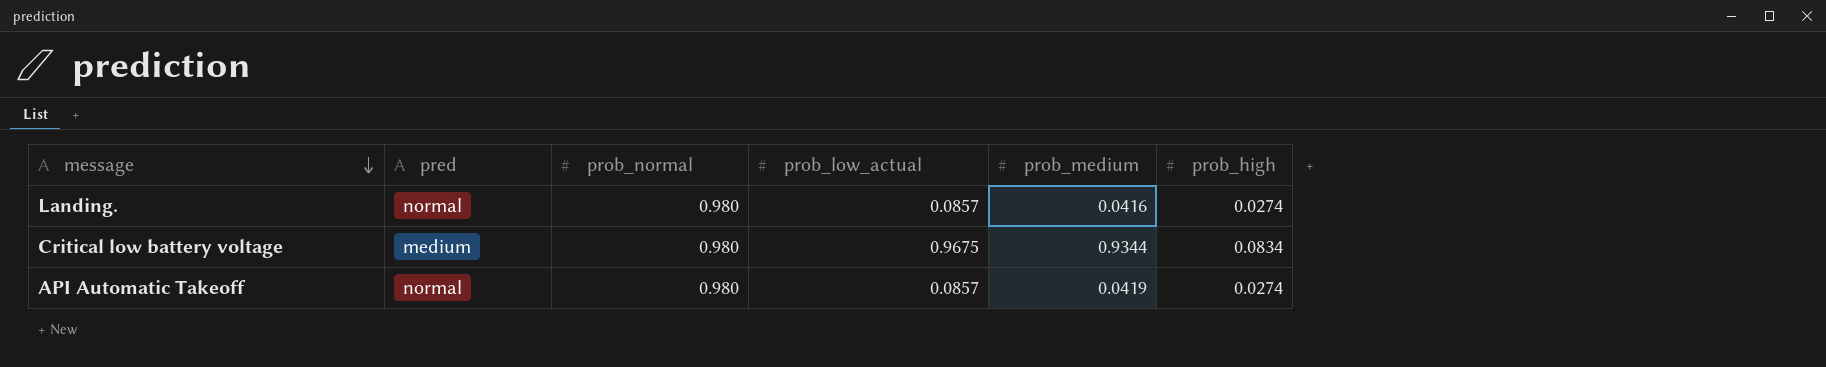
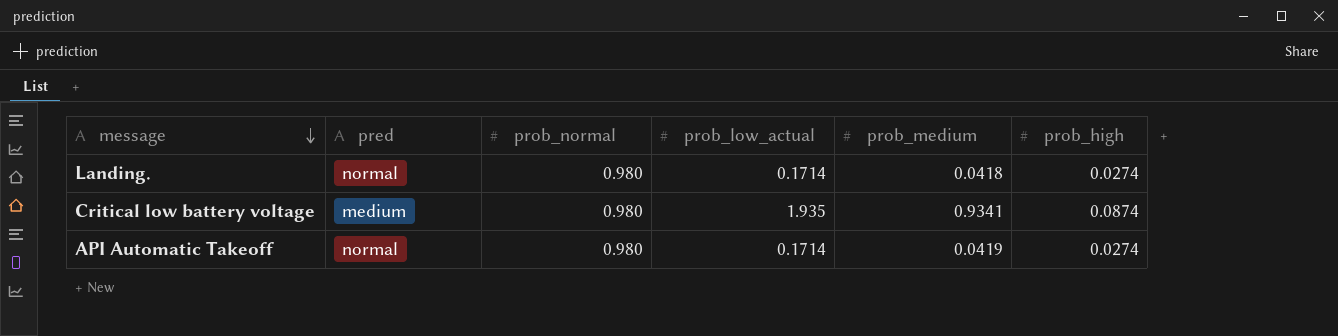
Landing. | prob_low_actual: 0.0857 -> 0.1714
Landing. | prob_medium: 0.0416 -> 0.0418
Critical low battery voltage | prob_low_actual: 0.9675 -> 1.935
Critical low battery voltage | prob_medium: 0.9344 -> 0.9341
Critical low battery voltage | prob_high: 0.0834 -> 0.0874
API Automatic Takeoff | prob_low_actual: 0.0857 -> 0.1714

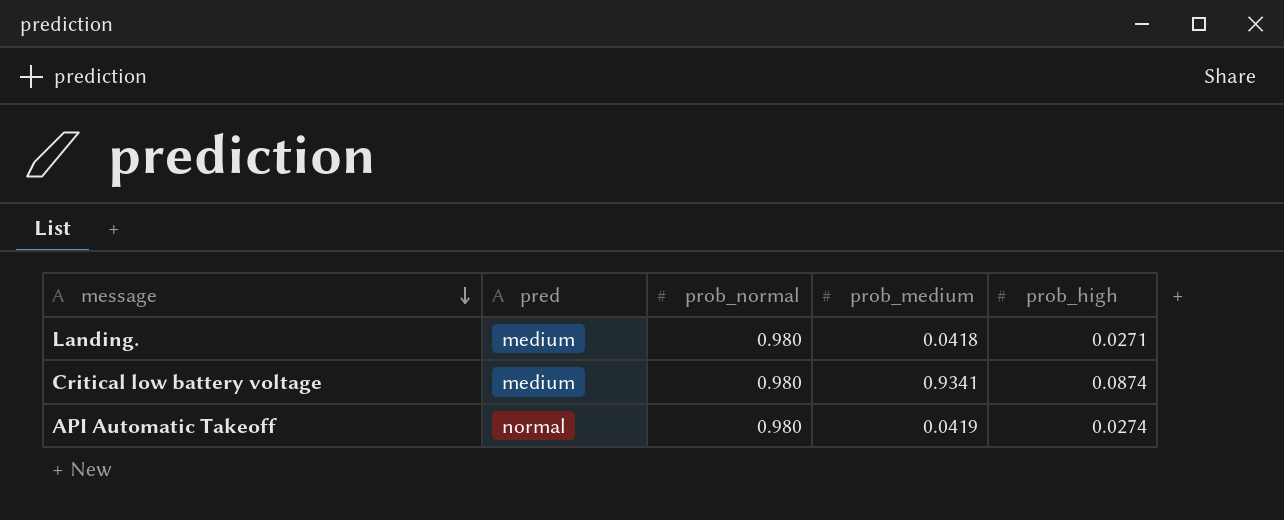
column prob_low_actual | position: 4 -> none
Landing. | pred: normal -> medium
Landing. | prob_high: 0.0274 -> 0.0271

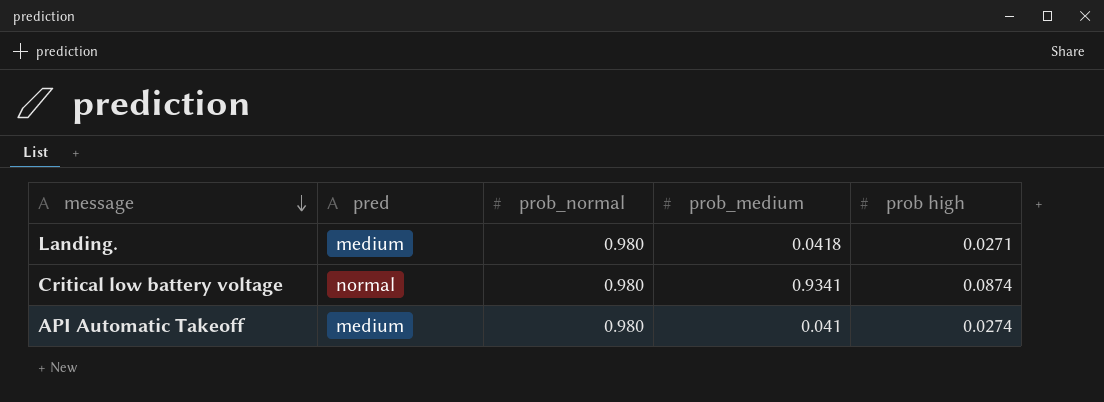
column name: prob_high -> prob high
Critical low battery voltage | pred: medium -> normal
API Automatic Takeoff | pred: normal -> medium
API Automatic Takeoff | prob_medium: 0.0419 -> 0.041

